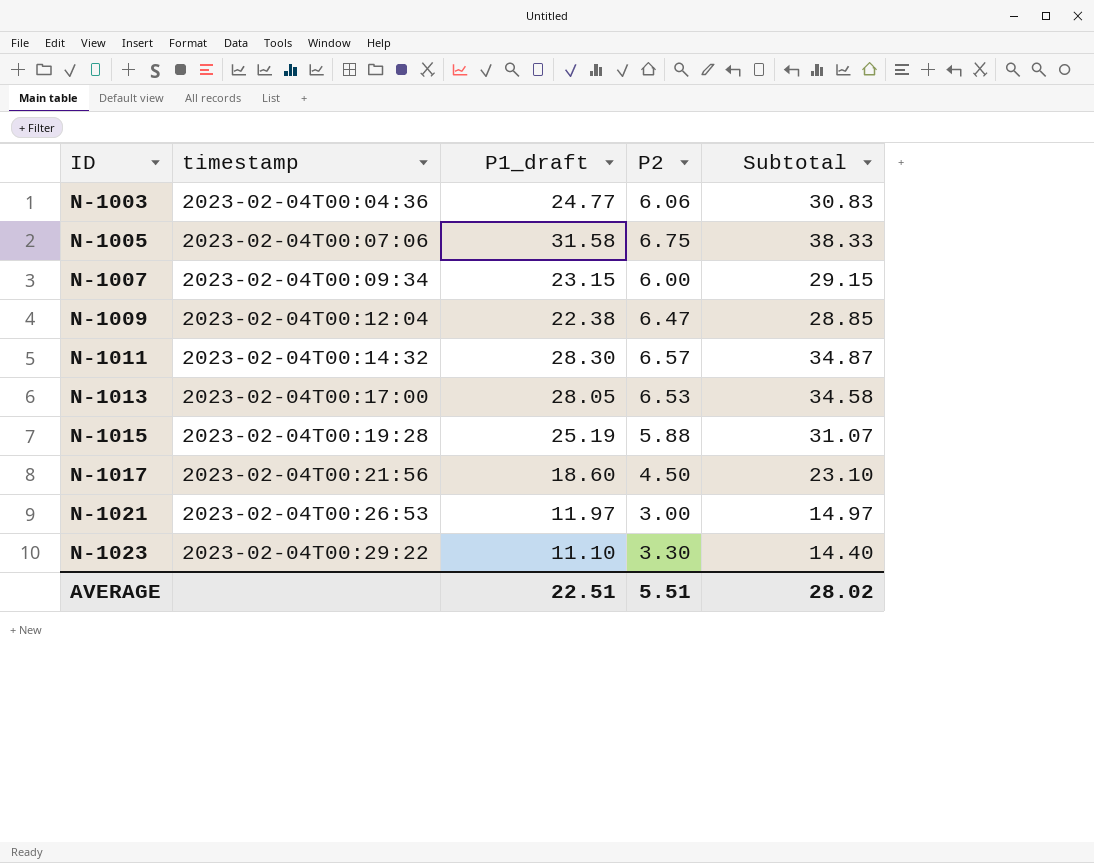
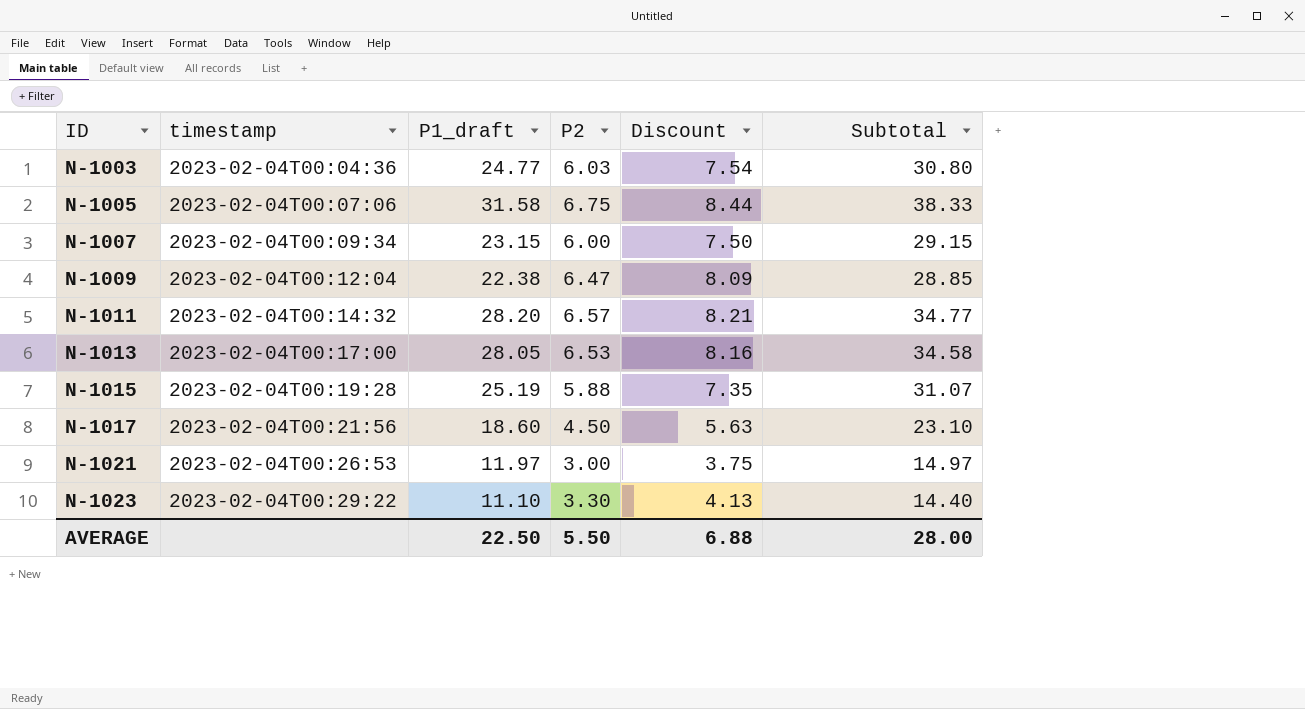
column Discount | formula: none -> [P2] * 1.25
N-1003 | P2: 6.06 -> 6.03
N-1003 | Subtotal: 30.83 -> 30.80
N-1011 | P1_draft: 28.30 -> 28.20
N-1011 | Subtotal: 34.87 -> 34.77
AVERAGE | P1_draft: 22.51 -> 22.50
AVERAGE | P2: 5.51 -> 5.50
AVERAGE | Subtotal: 28.02 -> 28.00

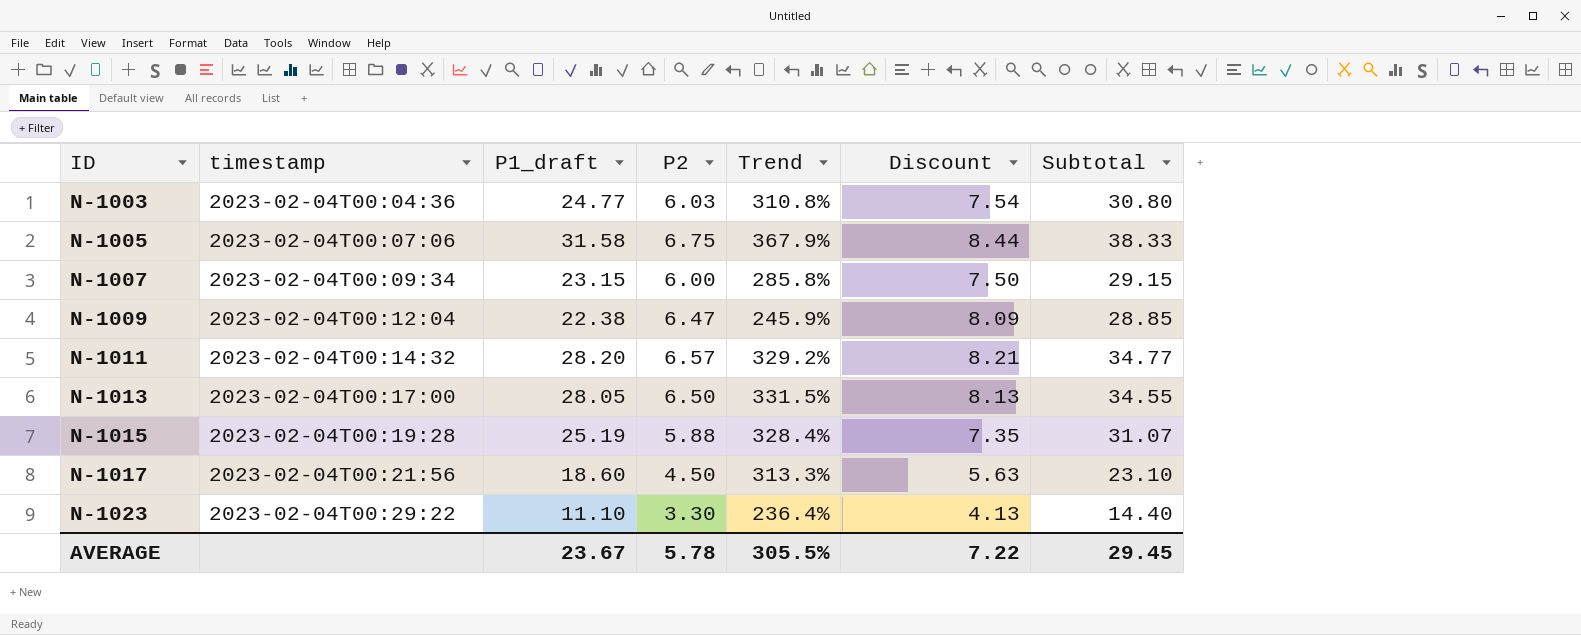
column Trend | formula: none -> ([P1_draft] - [P2]) / [P2]
row N-1021: 2023-02-04T00:26:53 | 11.97 | 3.00 | 3.75 | 14.97 -> none
N-1013 | P2: 6.53 -> 6.50
N-1013 | Discount: 8.16 -> 8.13
N-1013 | Subtotal: 34.58 -> 34.55
AVERAGE | P1_draft: 22.50 -> 23.67
AVERAGE | P2: 5.50 -> 5.78
AVERAGE | Discount: 6.88 -> 7.22
AVERAGE | Subtotal: 28.00 -> 29.45

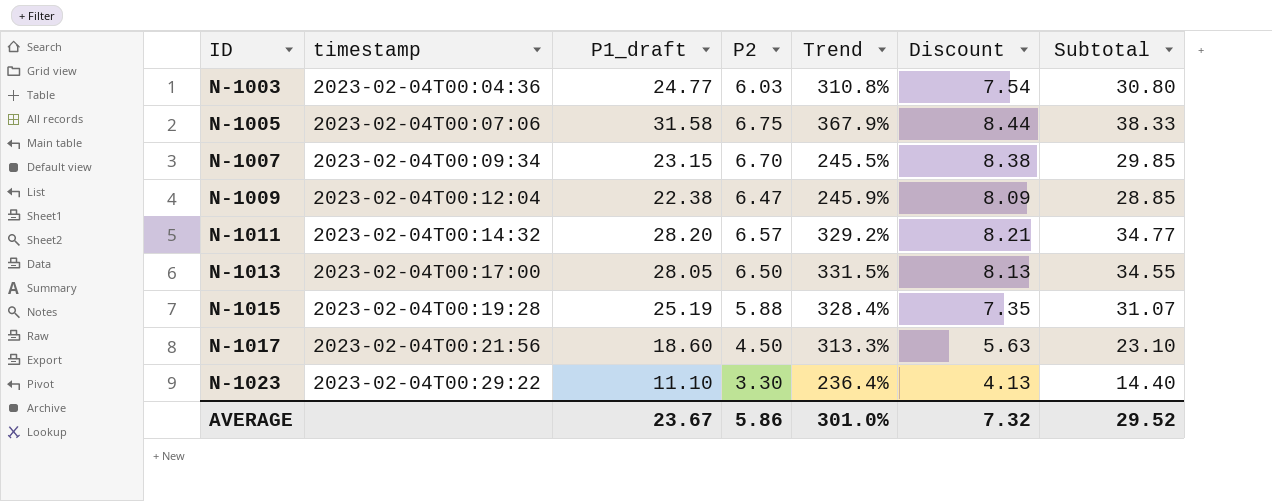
N-1007 | P2: 6.00 -> 6.70
N-1007 | Trend: 285.8% -> 245.5%
N-1007 | Discount: 7.50 -> 8.38
N-1007 | Subtotal: 29.15 -> 29.85
AVERAGE | P2: 5.78 -> 5.86
AVERAGE | Trend: 305.5% -> 301.0%
AVERAGE | Discount: 7.22 -> 7.32
AVERAGE | Subtotal: 29.45 -> 29.52

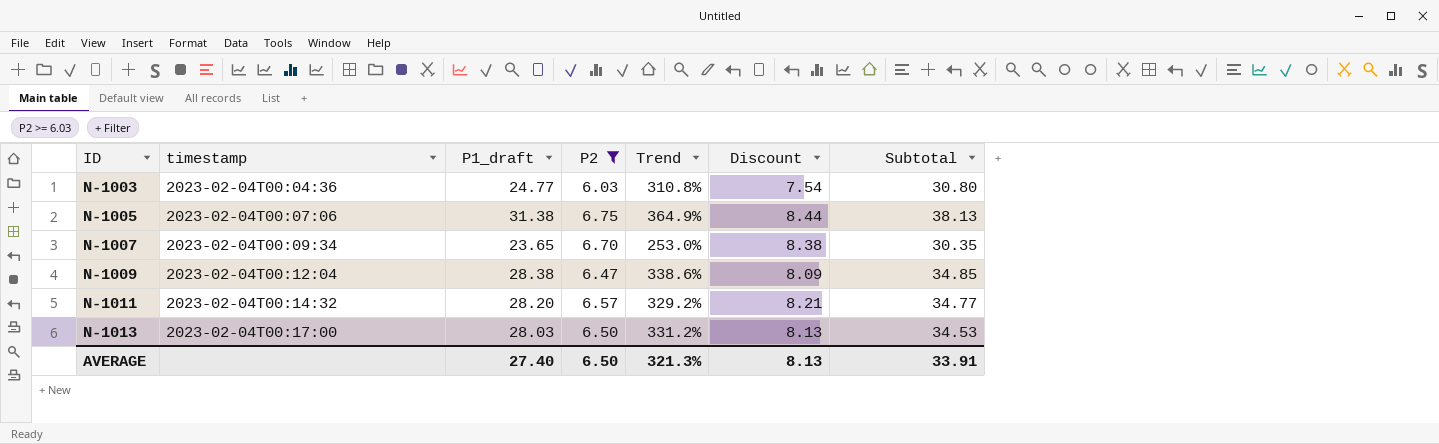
filter: none -> P2 >= 6.03
N-1005 | P1_draft: 31.58 -> 31.38
N-1005 | Trend: 367.9% -> 364.9%
N-1005 | Subtotal: 38.33 -> 38.13
N-1007 | P1_draft: 23.15 -> 23.65
N-1007 | Trend: 245.5% -> 253.0%
N-1007 | Subtotal: 29.85 -> 30.35
N-1009 | P1_draft: 22.38 -> 28.38
N-1009 | Trend: 245.9% -> 338.6%
N-1009 | Subtotal: 28.85 -> 34.85
N-1013 | P1_draft: 28.05 -> 28.03
N-1013 | Trend: 331.5% -> 331.2%
N-1013 | Subtotal: 34.55 -> 34.53
AVERAGE | P1_draft: 23.67 -> 27.40
AVERAGE | P2: 5.86 -> 6.50
AVERAGE | Trend: 301.0% -> 321.3%
AVERAGE | Discount: 7.32 -> 8.13
AVERAGE | Subtotal: 29.52 -> 33.91

